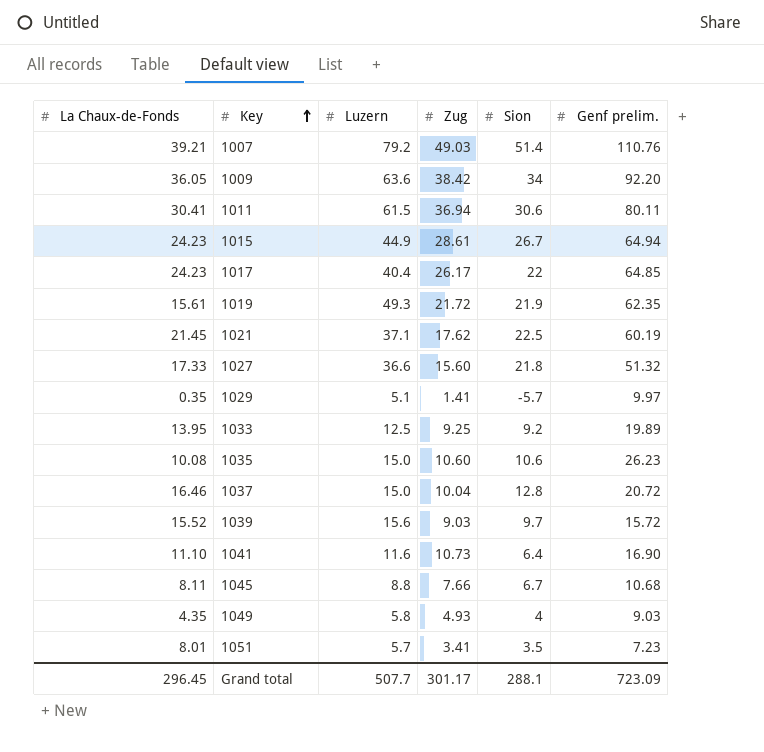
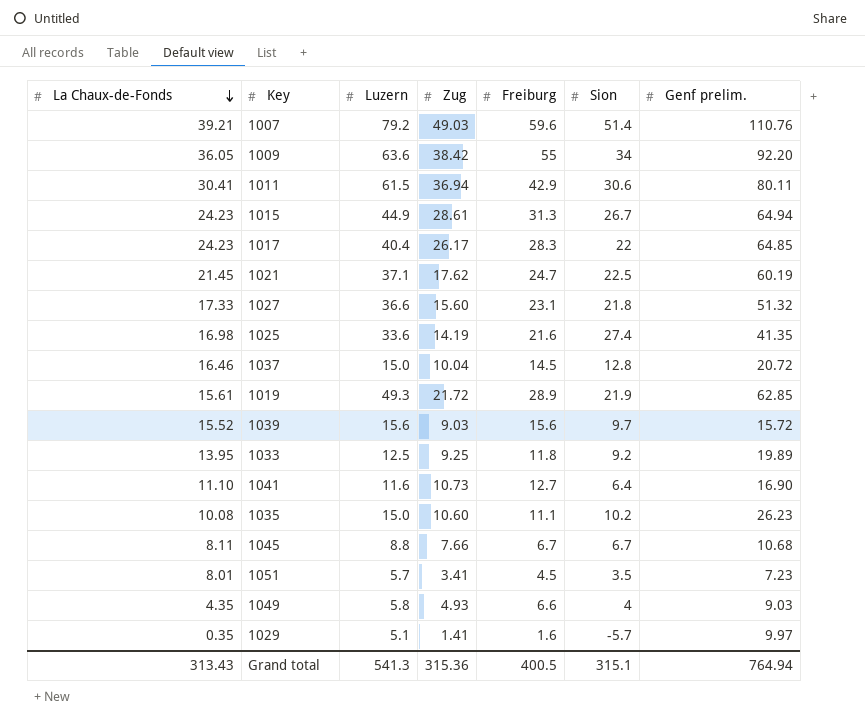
row order: Key ascending -> La Chaux-de-Fonds descending
column Freiburg | position: none -> 5
row 1025: none -> 16.98 | 33.6 | 14.19 | 21.6 | 27.4 | 41.35
1019 | Genf prelim.: 62.35 -> 62.85
1035 | Sion: 10.6 -> 10.2
Grand total | La Chaux-de-Fonds: 296.45 -> 313.43
Grand total | Luzern: 507.7 -> 541.3
Grand total | Zug: 301.17 -> 315.36
Grand total | Sion: 288.1 -> 315.1
Grand total | Genf prelim.: 723.09 -> 764.94

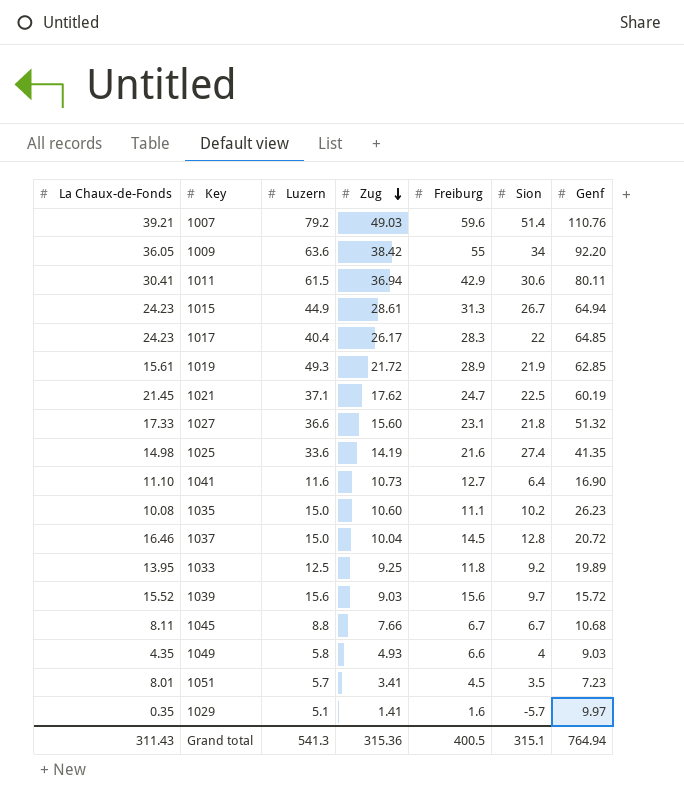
row order: La Chaux-de-Fonds descending -> Zug descending
column name: Genf prelim. -> Genf
1025 | La Chaux-de-Fonds: 16.98 -> 14.98
Grand total | La Chaux-de-Fonds: 313.43 -> 311.43

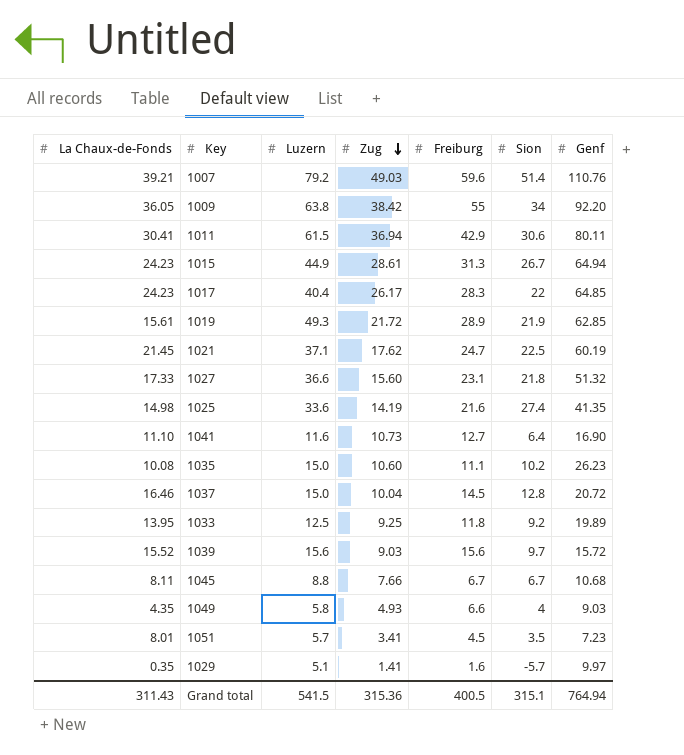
1009 | Luzern: 63.6 -> 63.8
Grand total | Luzern: 541.3 -> 541.5

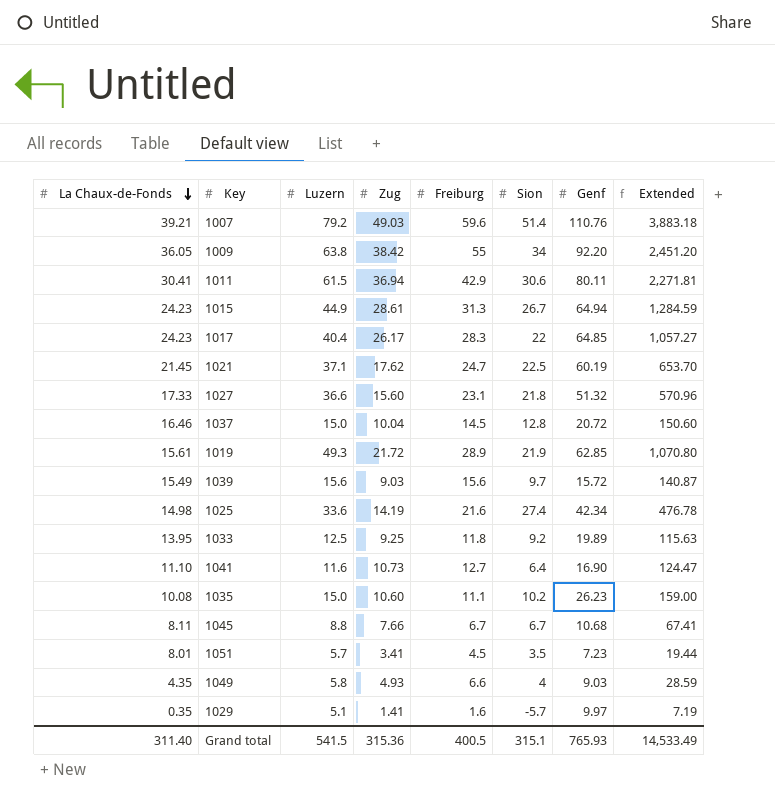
row order: Zug descending -> La Chaux-de-Fonds descending
column Extended | formula: none -> [Luzern] * [Zug]
1039 | La Chaux-de-Fonds: 15.52 -> 15.49
1025 | Genf: 41.35 -> 42.34
Grand total | La Chaux-de-Fonds: 311.43 -> 311.40
Grand total | Genf: 764.94 -> 765.93

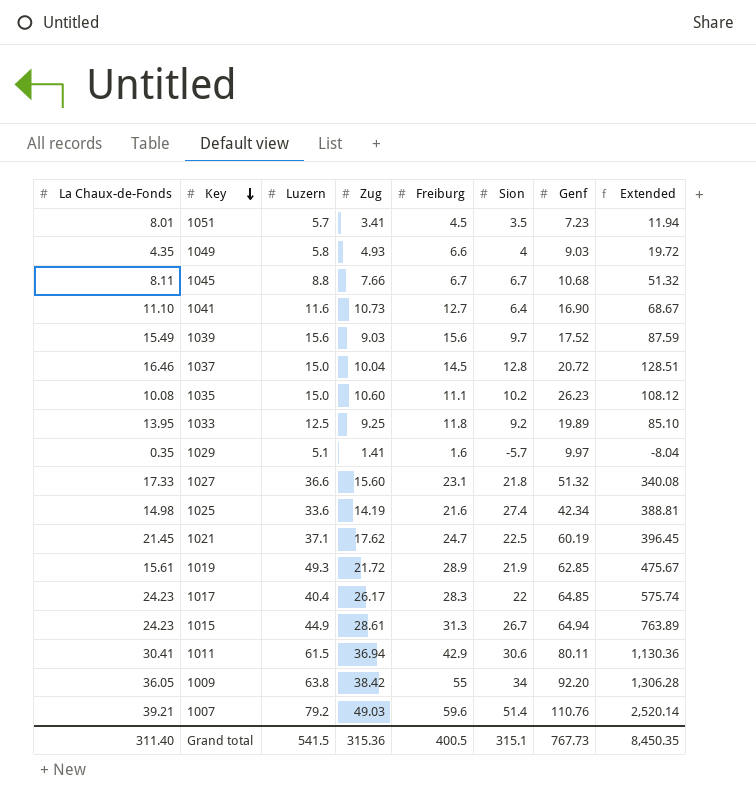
row order: La Chaux-de-Fonds descending -> Key descending
column Extended | formula: [Luzern] * [Zug] -> [Zug] * [Sion]
1039 | Genf: 15.72 -> 17.52
Grand total | Genf: 765.93 -> 767.73
Grand total | Extended: 14,533.49 -> 8,450.35

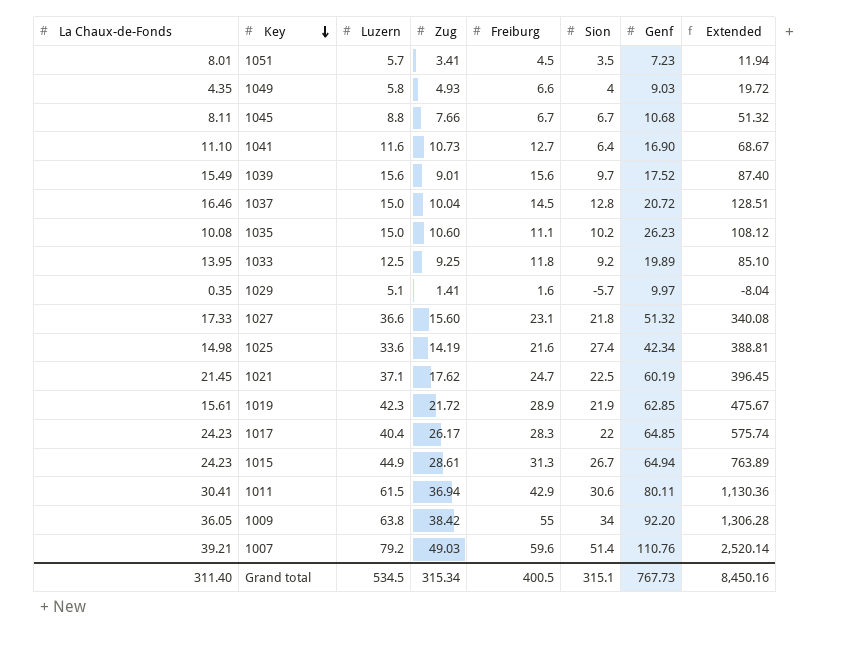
1039 | Zug: 9.03 -> 9.01
1039 | Extended: 87.59 -> 87.40
1019 | Luzern: 49.3 -> 42.3
Grand total | Luzern: 541.5 -> 534.5
Grand total | Zug: 315.36 -> 315.34
Grand total | Extended: 8,450.35 -> 8,450.16

